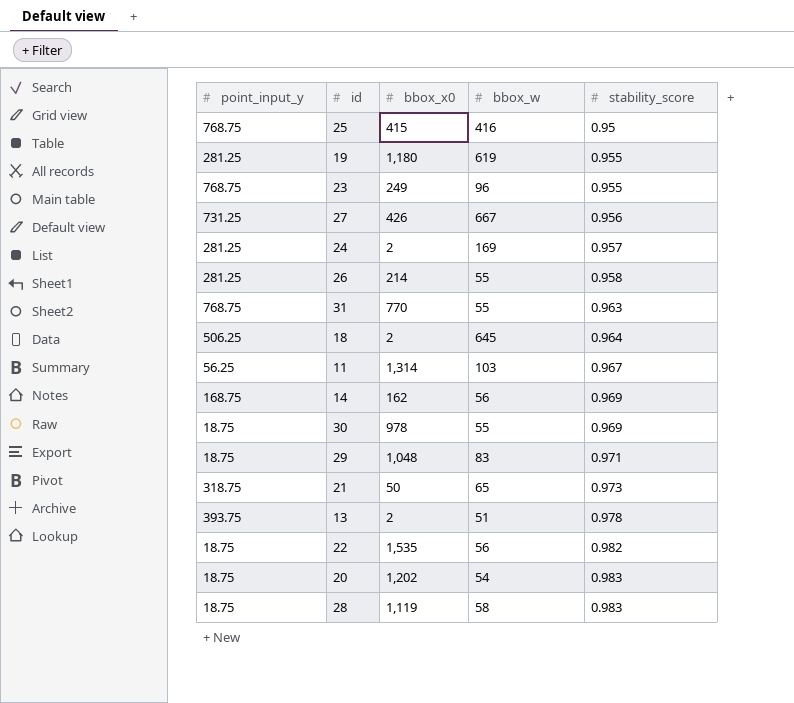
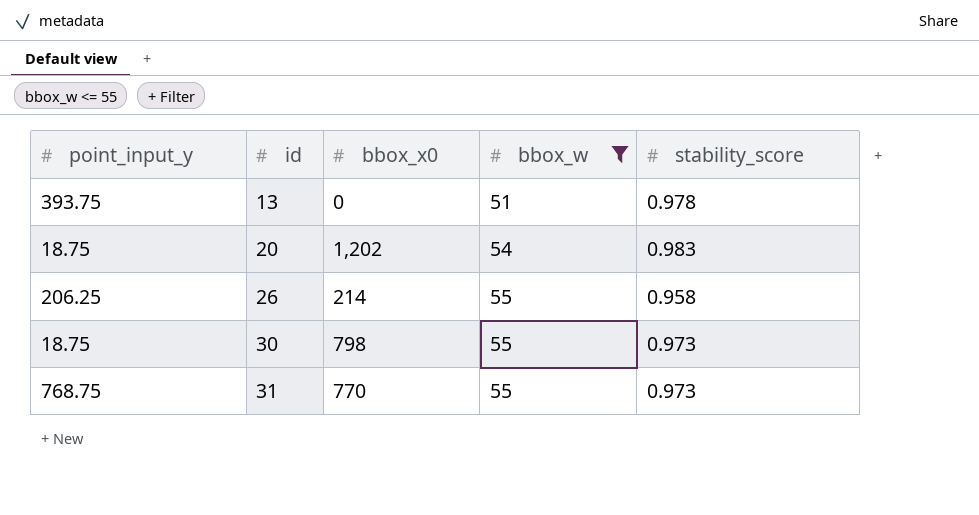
filter: none -> bbox_w <= 55
row order: stability_score ascending -> id ascending
13 | bbox_x0: 2 -> 0
26 | point_input_y: 281.25 -> 206.25
30 | bbox_x0: 978 -> 798
30 | stability_score: 0.969 -> 0.973
31 | stability_score: 0.963 -> 0.973

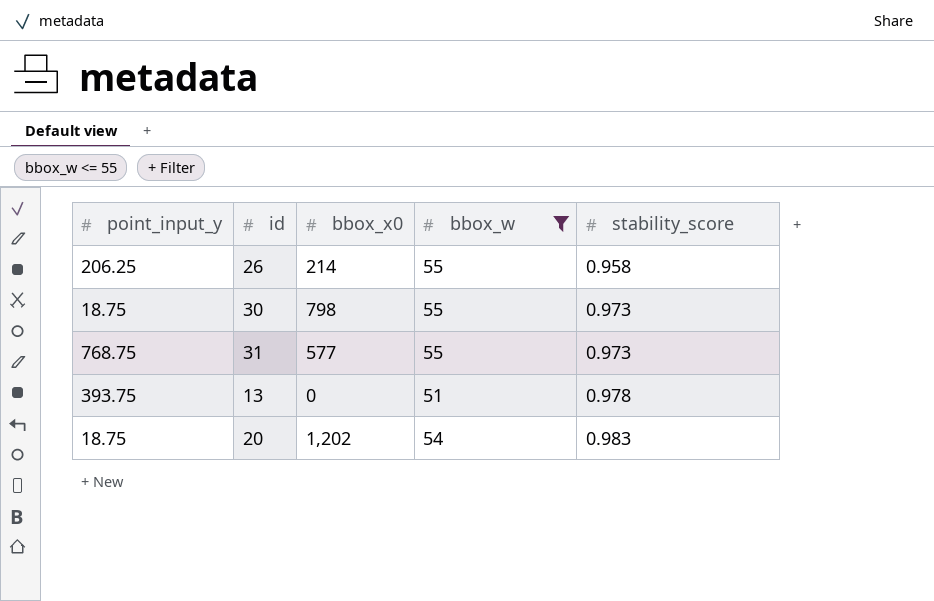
row order: id ascending -> stability_score ascending
31 | bbox_x0: 770 -> 577

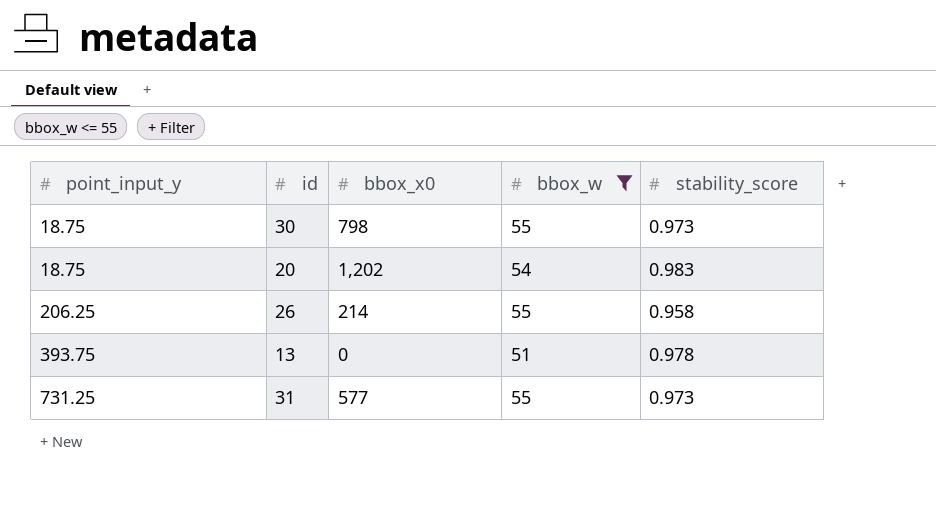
row order: stability_score ascending -> point_input_y ascending
31 | point_input_y: 768.75 -> 731.25

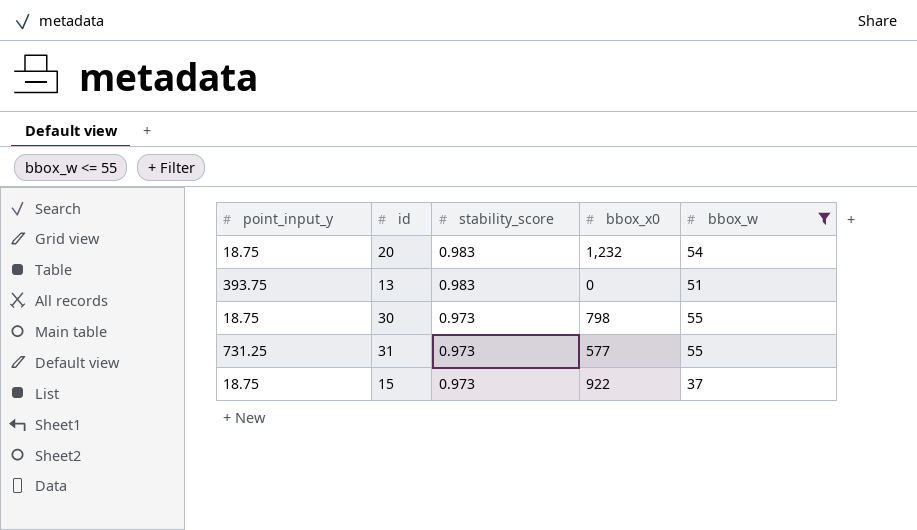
row order: point_input_y ascending -> stability_score descending
column stability_score | position: 5 -> 3
row 26: 206.25 | 214 | 55 | 0.958 -> none
20 | bbox_x0: 1,202 -> 1,232
13 | stability_score: 0.978 -> 0.983
row 15: none -> 18.75 | 0.973 | 922 | 37

